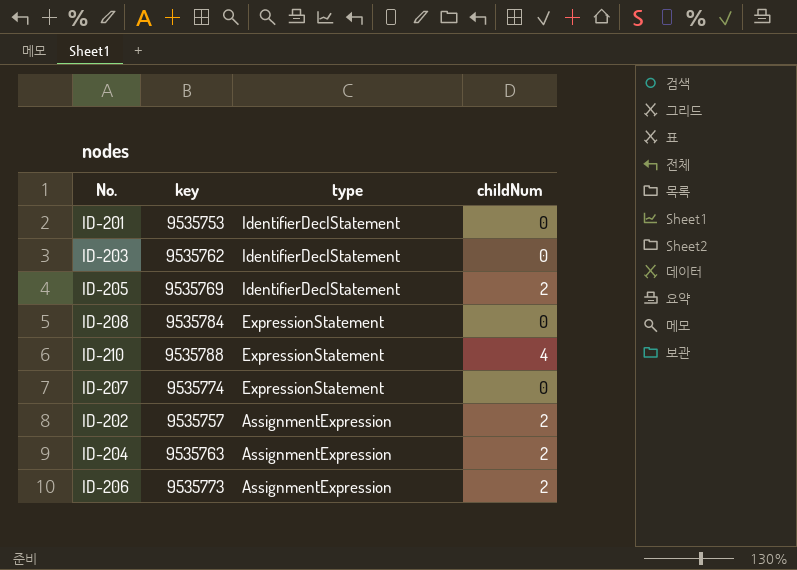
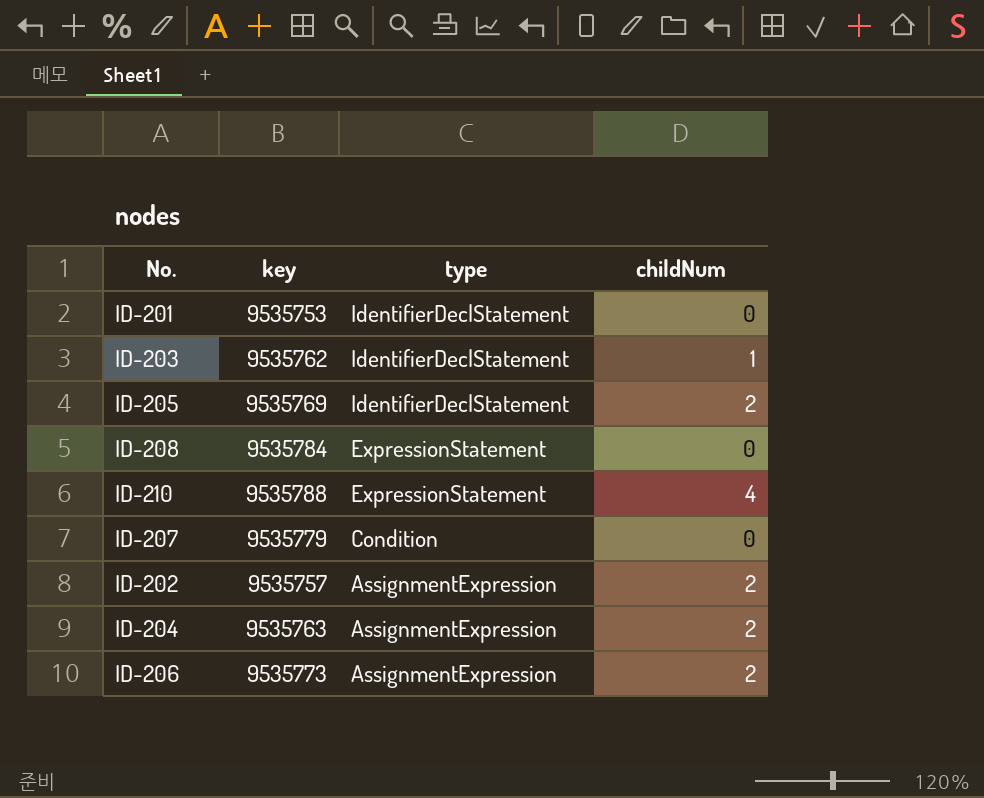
ID-203 | childNum: 0 -> 1
ID-207 | key: 9535774 -> 9535779
ID-207 | type: ExpressionStatement -> Condition

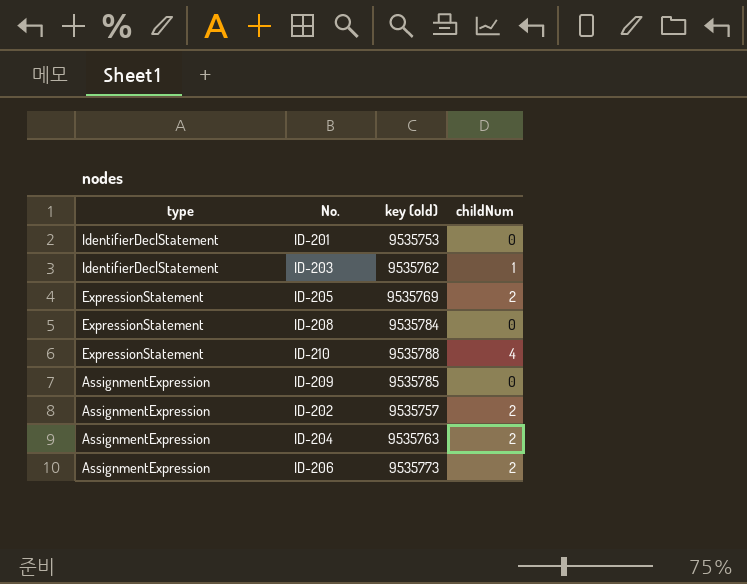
column type | position: 3 -> 1
column name: key -> key (old)
row ID-207: 9535779 | Condition | 0 -> none
ID-205 | type: IdentifierDeclStatement -> ExpressionStatement
row ID-209: none -> AssignmentExpression | 9535785 | 0

